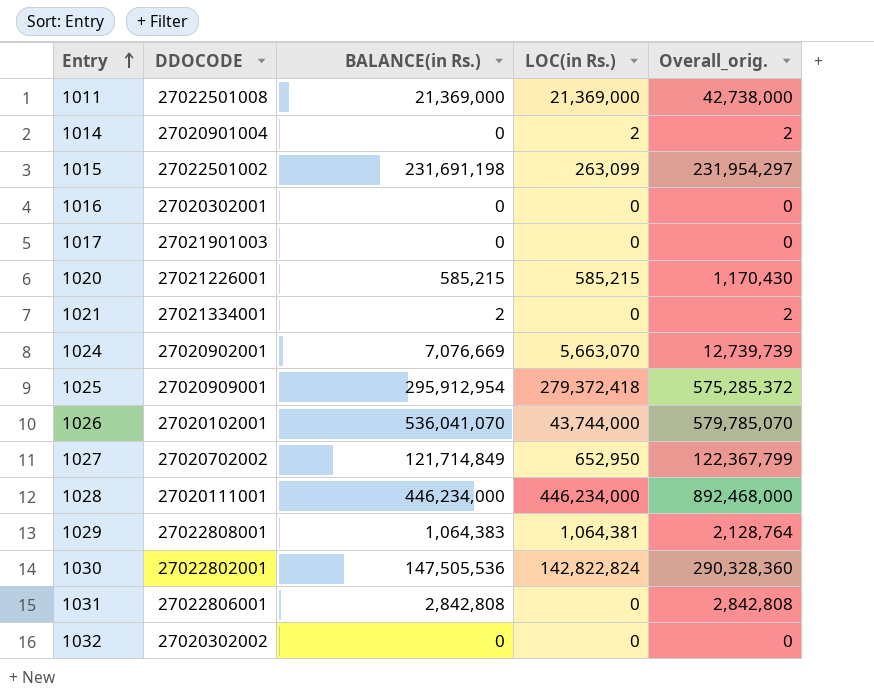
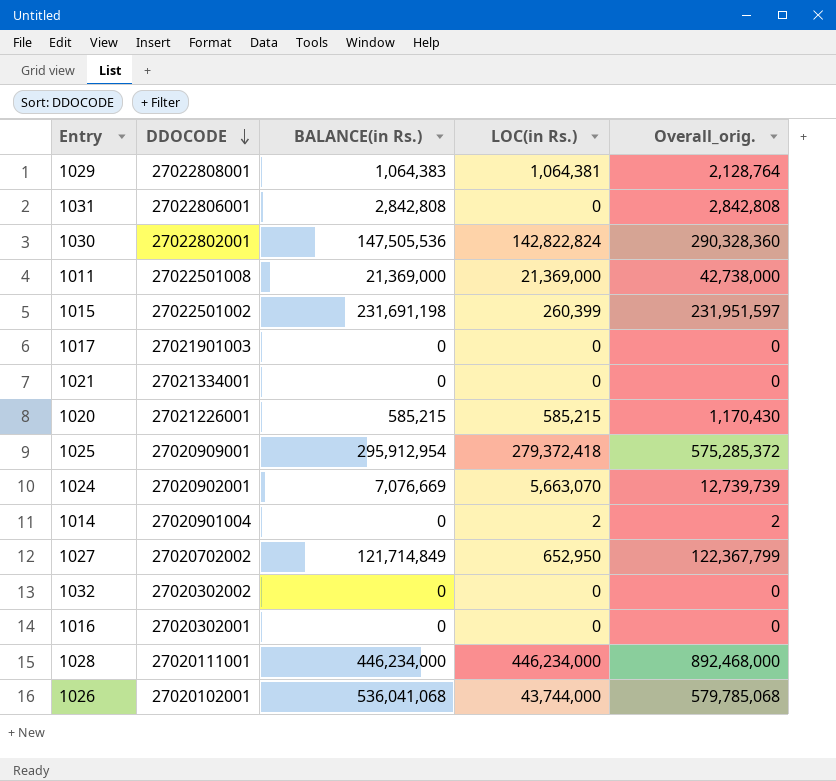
row order: Entry ascending -> DDOCODE descending
1015 | LOC(in Rs.): 263,099 -> 260,399
1015 | Overall_orig.: 231,954,297 -> 231,951,597
1021 | BALANCE(in Rs.): 2 -> 0
1021 | Overall_orig.: 2 -> 0
1026 | BALANCE(in Rs.): 536,041,070 -> 536,041,068
1026 | Overall_orig.: 579,785,070 -> 579,785,068

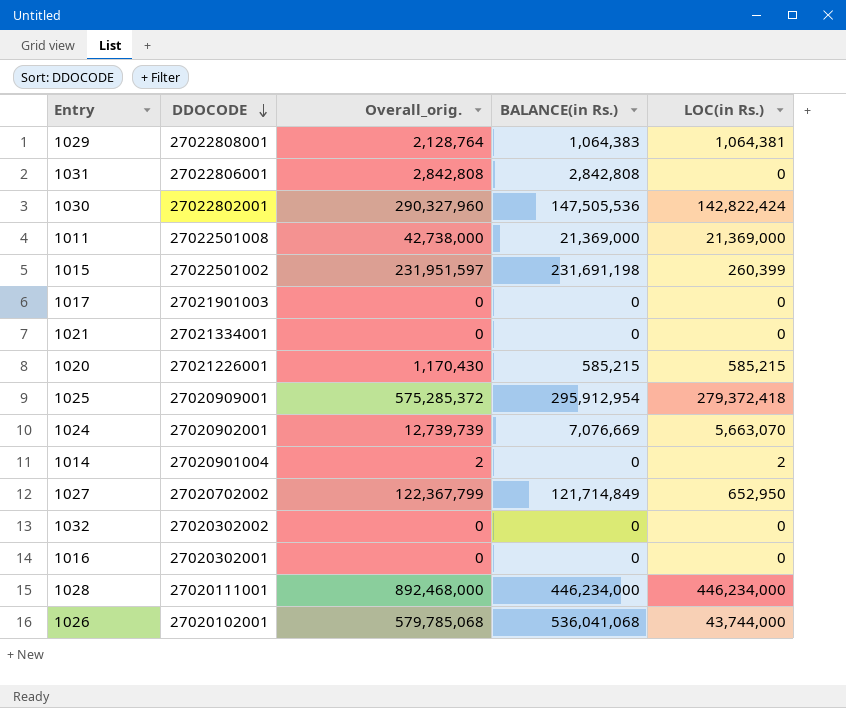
column Overall_orig. | position: 5 -> 3
1030 | Overall_orig.: 290,328,360 -> 290,327,960
1030 | LOC(in Rs.): 142,822,824 -> 142,822,424

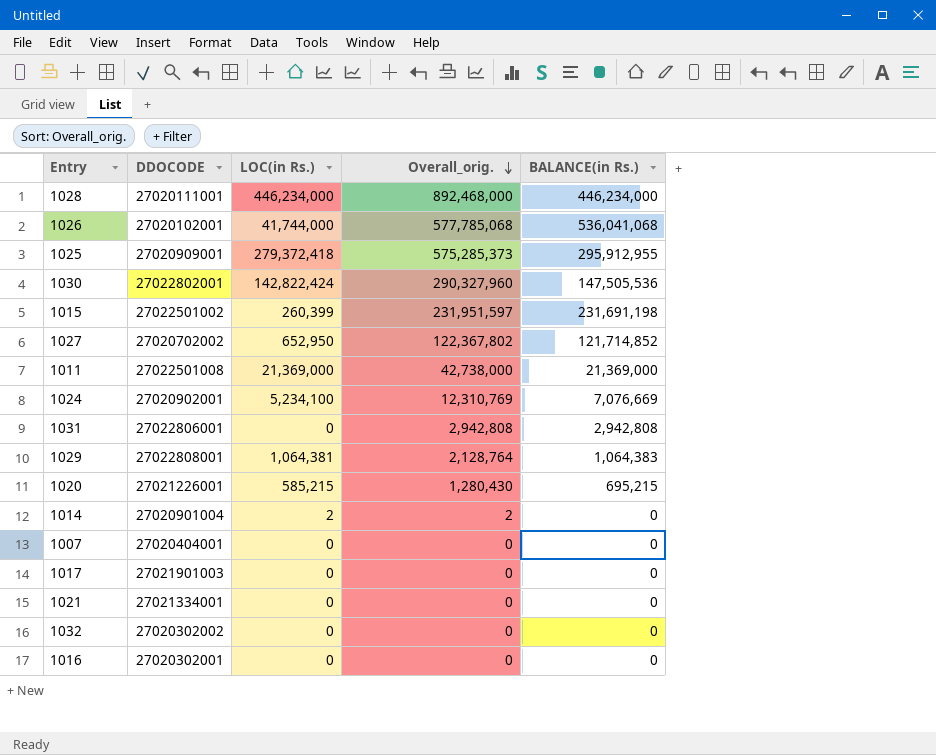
row order: DDOCODE descending -> Overall_orig. descending
column LOC(in Rs.) | position: 5 -> 3
1026 | LOC(in Rs.): 43,744,000 -> 41,744,000
1026 | Overall_orig.: 579,785,068 -> 577,785,068
1025 | Overall_orig.: 575,285,372 -> 575,285,373
1025 | BALANCE(in Rs.): 295,912,954 -> 295,912,955
1027 | Overall_orig.: 122,367,799 -> 122,367,802
1027 | BALANCE(in Rs.): 121,714,849 -> 121,714,852
1024 | LOC(in Rs.): 5,663,070 -> 5,234,100
1024 | Overall_orig.: 12,739,739 -> 12,310,769
1031 | Overall_orig.: 2,842,808 -> 2,942,808
1031 | BALANCE(in Rs.): 2,842,808 -> 2,942,808
1020 | Overall_orig.: 1,170,430 -> 1,280,430
1020 | BALANCE(in Rs.): 585,215 -> 695,215
row 1007: none -> 27020404001 | 0 | 0 | 0

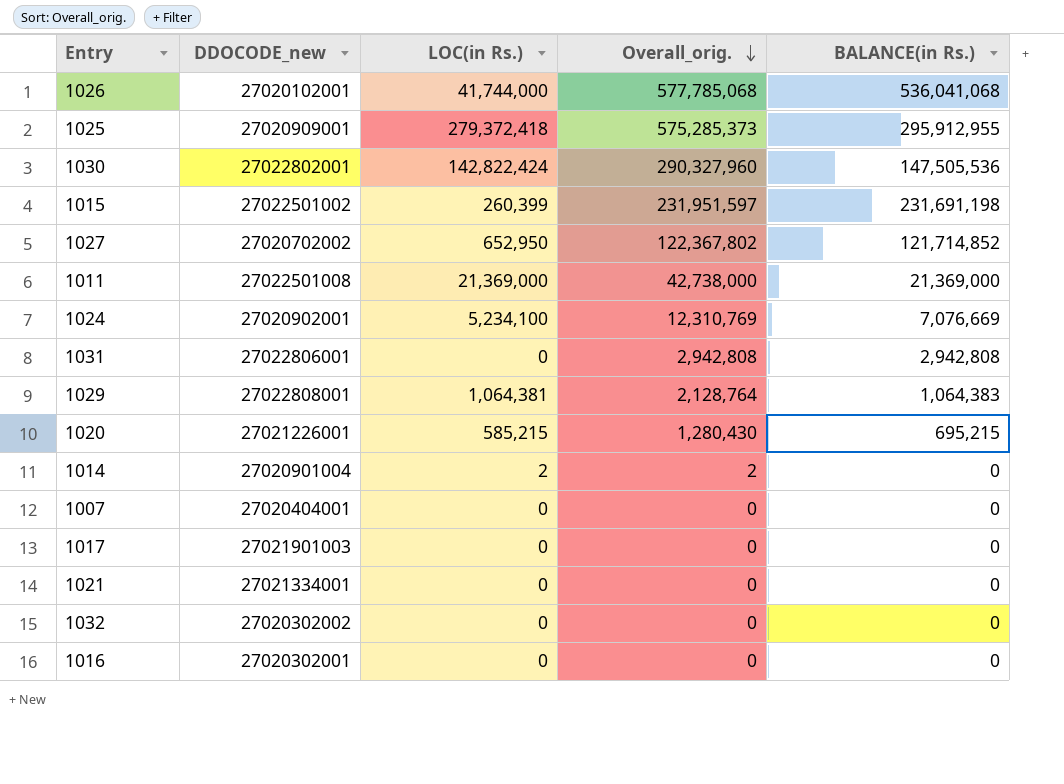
column name: DDOCODE -> DDOCODE_new
row 1028: 27020111001 | 446,234,000 | 892,468,000 | 446,234,000 -> none

